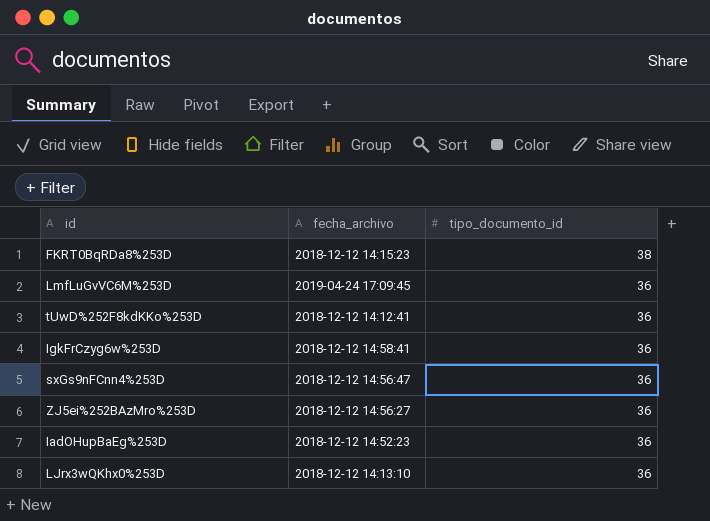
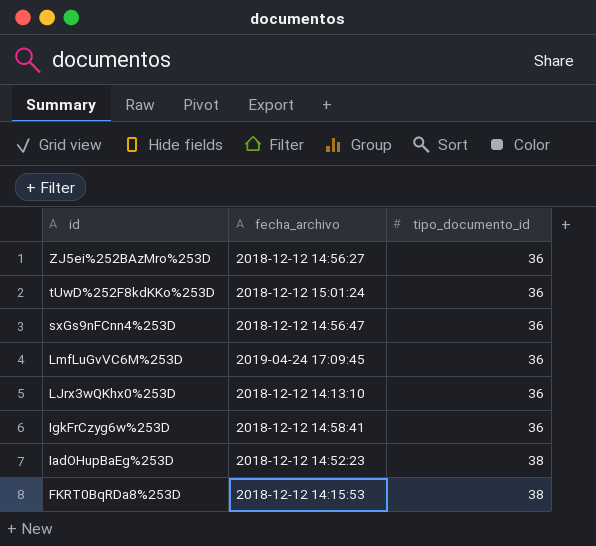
row order: tipo_documento_id descending -> id descending
tUwD%252F8kdKKo%253D | fecha_archivo: 2018-12-12 14:12:41 -> 2018-12-12 15:01:24
IadOHupBaEg%253D | tipo_documento_id: 36 -> 38
FKRT0BqRDa8%253D | fecha_archivo: 2018-12-12 14:15:23 -> 2018-12-12 14:15:53

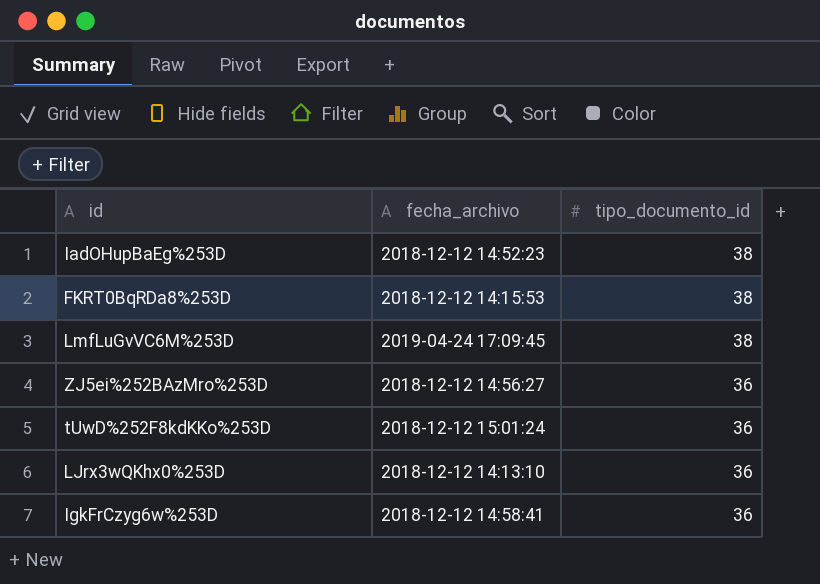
row order: id descending -> tipo_documento_id descending
row sxGs9nFCnn4%253D: 2018-12-12 14:56:47 | 36 -> none
LmfLuGvVC6M%253D | tipo_documento_id: 36 -> 38

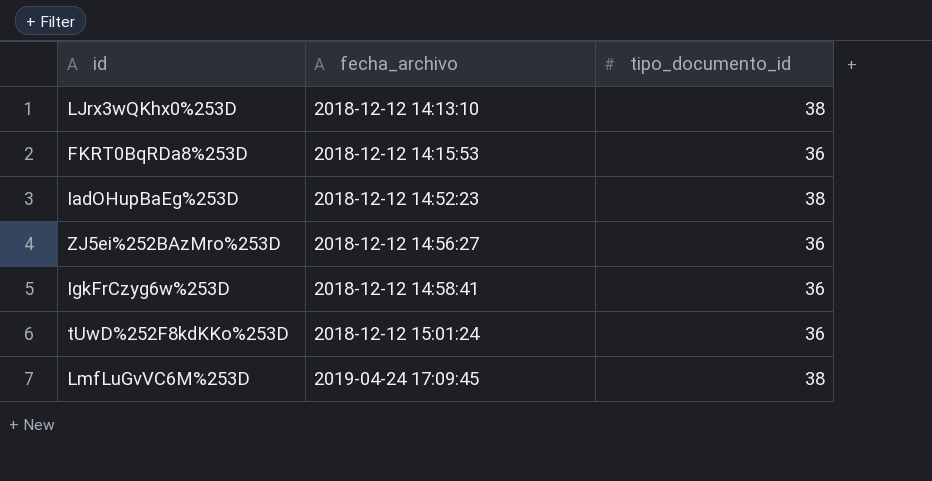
row order: tipo_documento_id descending -> fecha_archivo ascending
LJrx3wQKhx0%253D | tipo_documento_id: 36 -> 38
FKRT0BqRDa8%253D | tipo_documento_id: 38 -> 36

